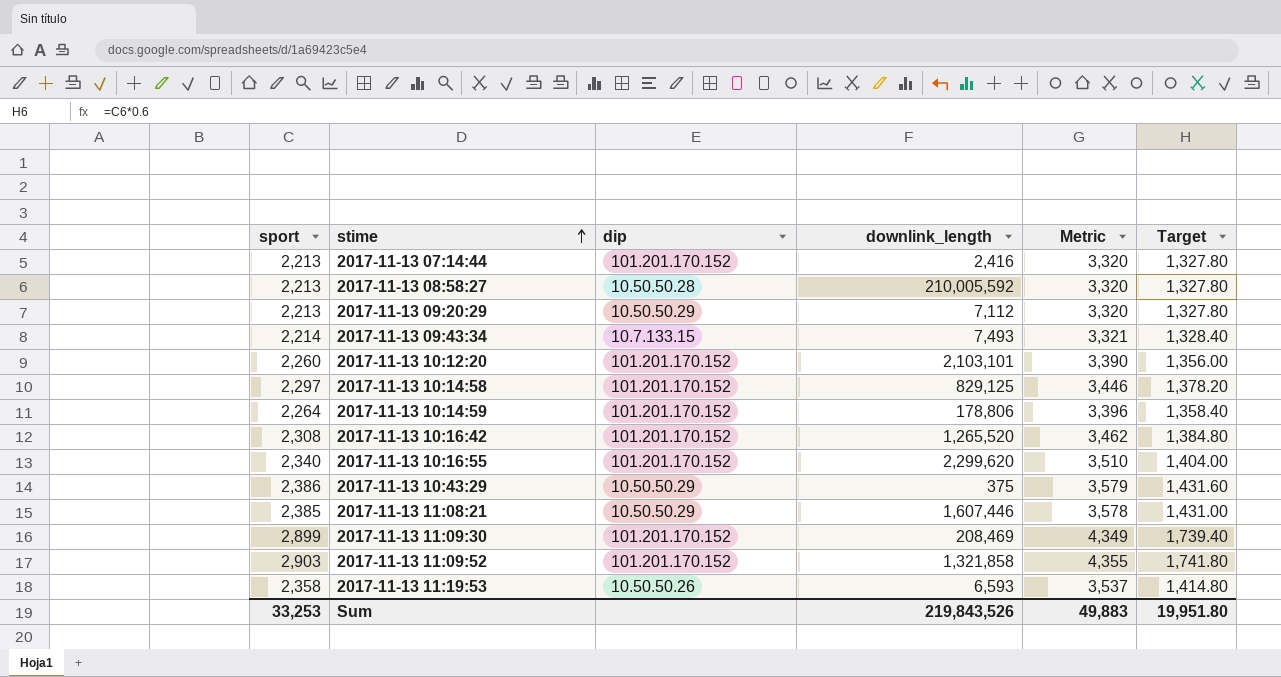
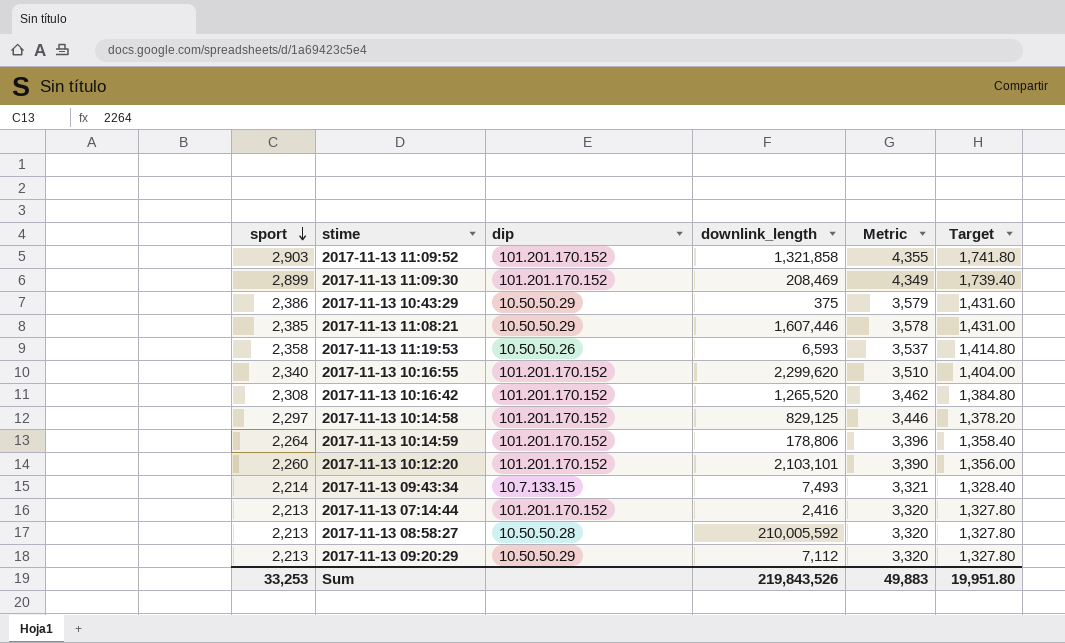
row order: stime ascending -> sport descending

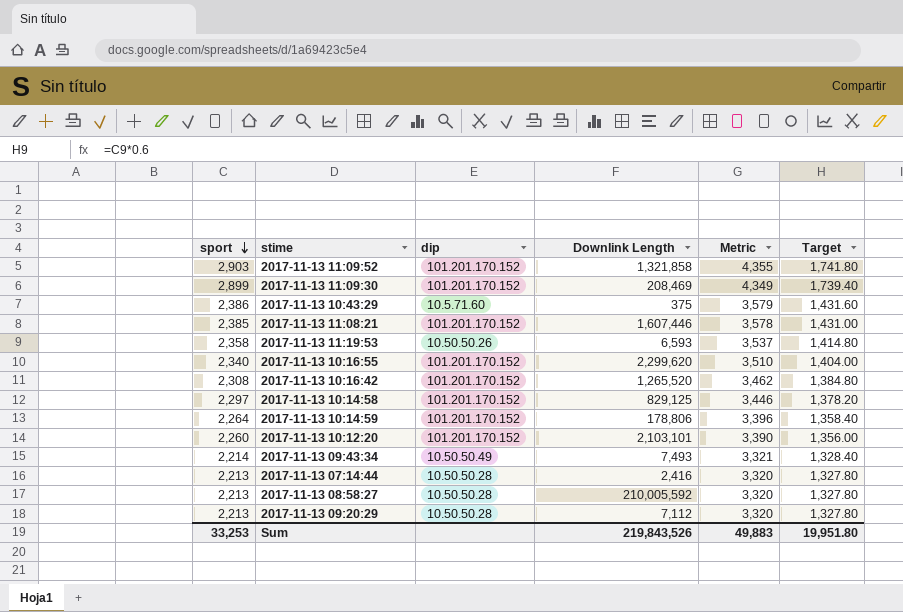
column name: downlink_length -> Downlink Length
2017-11-13 10:43:29 | dip: 10.50.50.29 -> 10.5.71.60
2017-11-13 11:08:21 | dip: 10.50.50.29 -> 101.201.170.152
2017-11-13 09:43:34 | dip: 10.7.133.15 -> 10.50.50.49
2017-11-13 07:14:44 | dip: 101.201.170.152 -> 10.50.50.28
2017-11-13 09:20:29 | dip: 10.50.50.29 -> 10.50.50.28

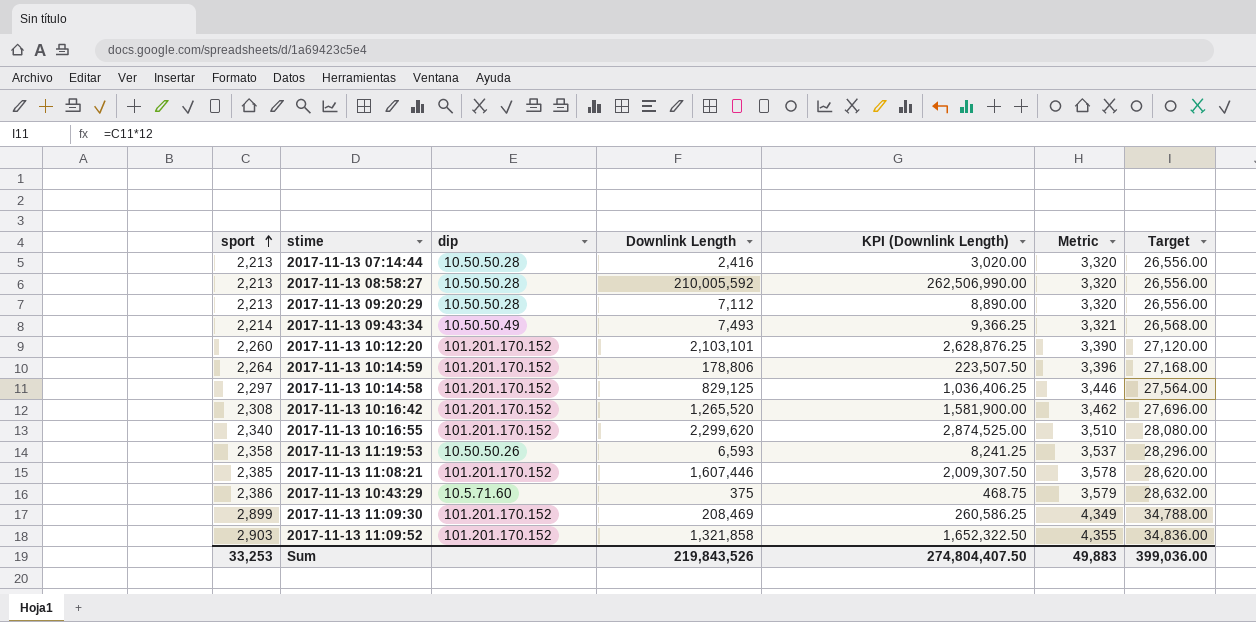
row order: sport descending -> sport ascending
column KPI (Downlink Length) | formula: none -> [Downlink Length] * 1.25
column Target | formula: [sport] * 0.6 -> [sport] * 12
Sum | Target: 19,951.80 -> 399,036.00

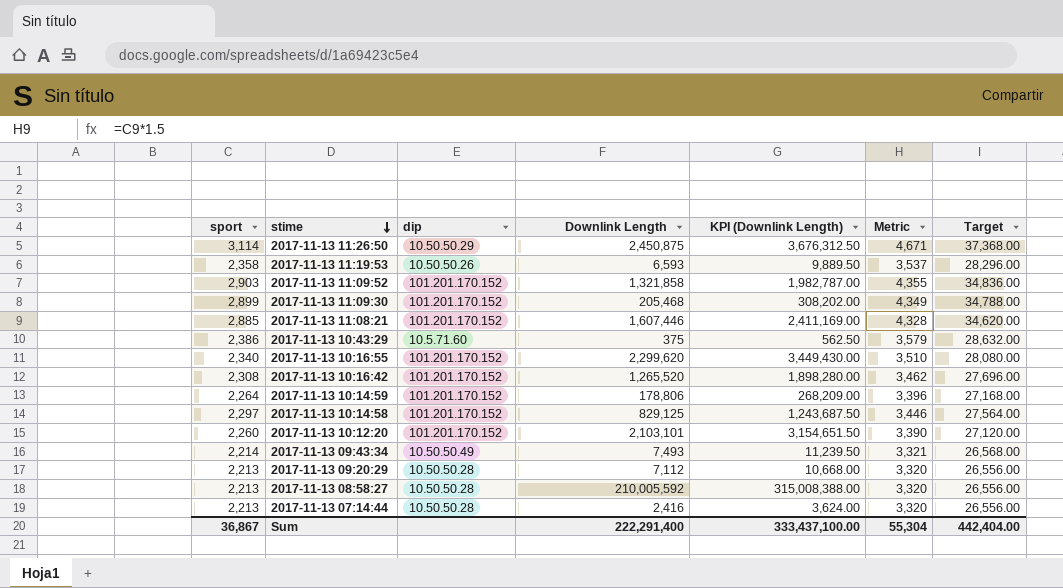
row order: sport ascending -> stime descending
column KPI (Downlink Length) | formula: [Downlink Length] * 1.25 -> [Downlink Length] * 1.5
row 2017-11-13 11:26:50: none -> 3,114 | 10.50.50.29 | 2,450,875 | 3,676,312.50 | 4,671 | 37,368.00
2017-11-13 11:09:30 | Downlink Length: 208,469 -> 205,468
2017-11-13 11:08:21 | sport: 2,385 -> 2,885
2017-11-13 11:08:21 | Metric: 3,578 -> 4,328
2017-11-13 11:08:21 | Target: 28,620.00 -> 34,620.00
Sum | sport: 33,253 -> 36,867
Sum | Downlink Length: 219,843,526 -> 222,291,400
Sum | KPI (Downlink Length): 274,804,407.50 -> 333,437,100.00
Sum | Metric: 49,883 -> 55,304
Sum | Target: 399,036.00 -> 442,404.00

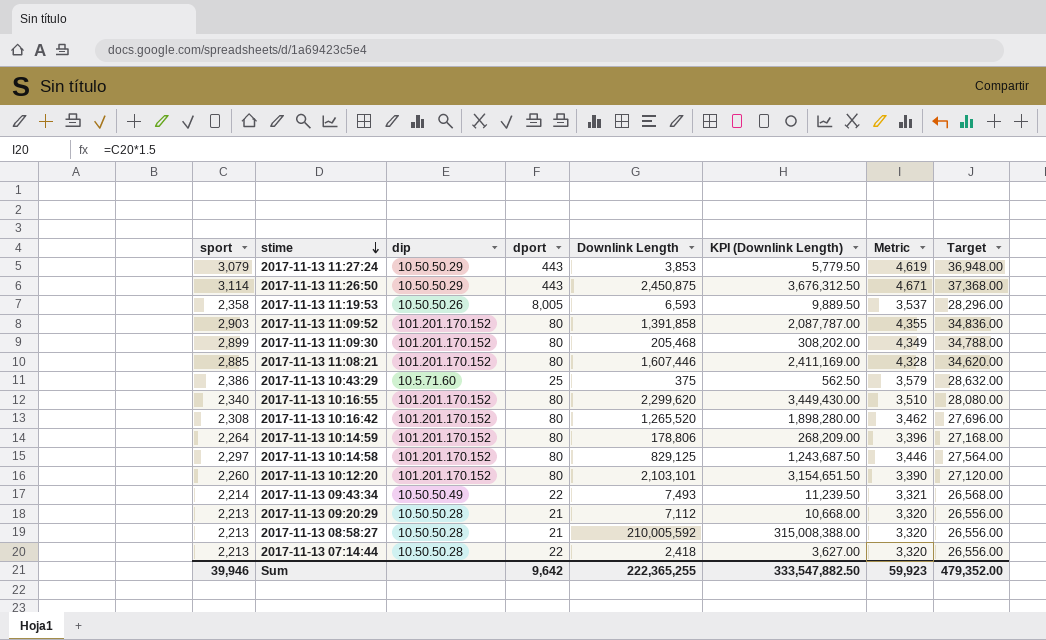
column dport | position: none -> 4
row 2017-11-13 11:27:24: none -> 3,079 | 10.50.50.29 | 443 | 3,853 | 5,779.50 | 4,619 | 36,948.00
2017-11-13 11:09:52 | Downlink Length: 1,321,858 -> 1,391,858
2017-11-13 11:09:52 | KPI (Downlink Length): 1,982,787.00 -> 2,087,787.00
2017-11-13 07:14:44 | Downlink Length: 2,416 -> 2,418
2017-11-13 07:14:44 | KPI (Downlink Length): 3,624.00 -> 3,627.00
Sum | sport: 36,867 -> 39,946
Sum | Downlink Length: 222,291,400 -> 222,365,255
Sum | KPI (Downlink Length): 333,437,100.00 -> 333,547,882.50
Sum | Metric: 55,304 -> 59,923
Sum | Target: 442,404.00 -> 479,352.00

